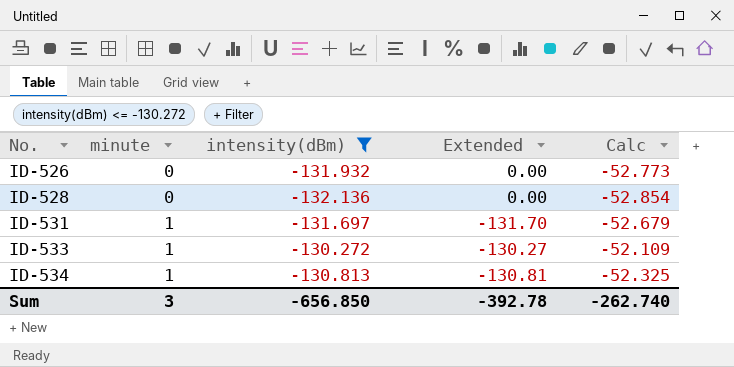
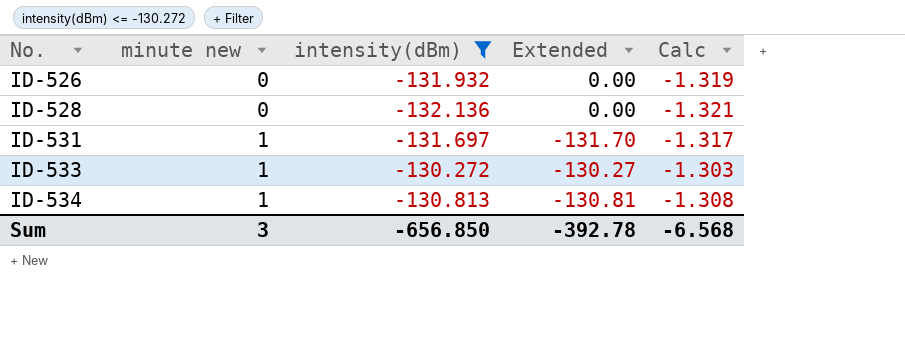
column name: minute -> minute new
column Calc | formula: [intensity(dBm)] * 0.4 -> [intensity(dBm)] * 0.01
Sum | Calc: -262.740 -> -6.568

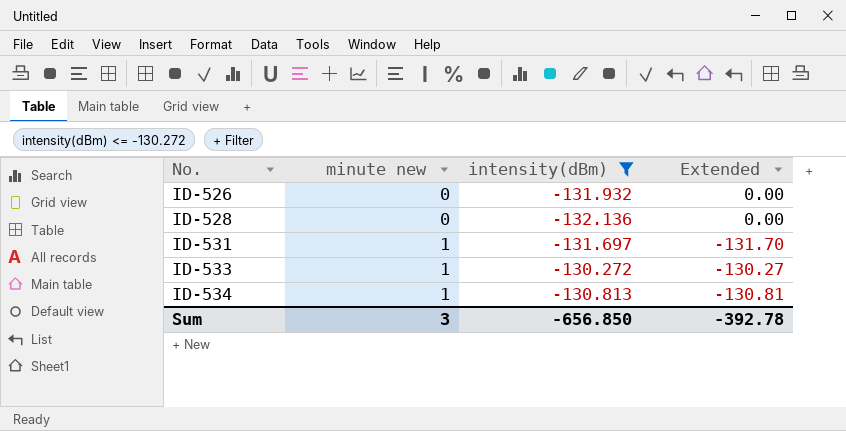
column Calc | formula: [intensity(dBm)] * 0.01 -> none

